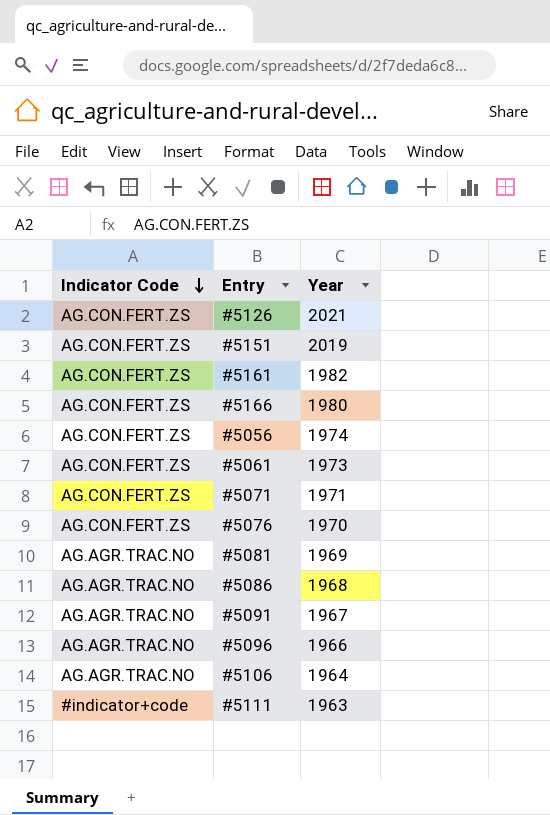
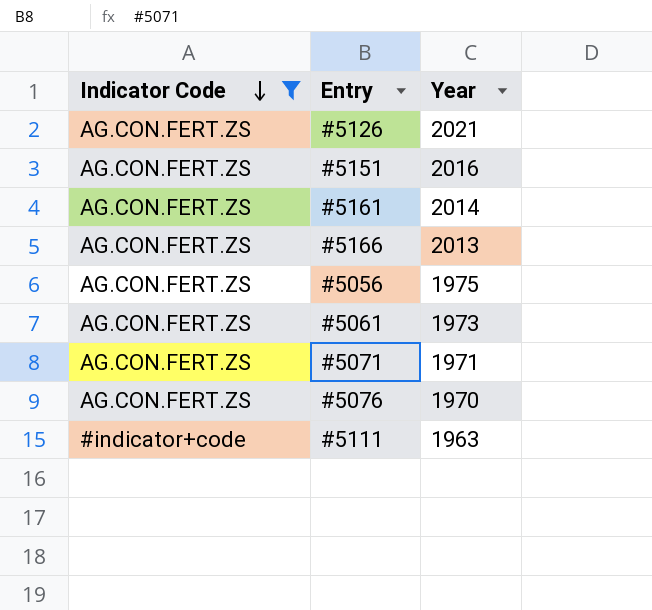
filter: none -> Indicator Code != AG.AGR.TRAC.NO
#5151 | Year: 2019 -> 2016
#5161 | Year: 1982 -> 2014
#5166 | Year: 1980 -> 2013
#5056 | Year: 1974 -> 1975

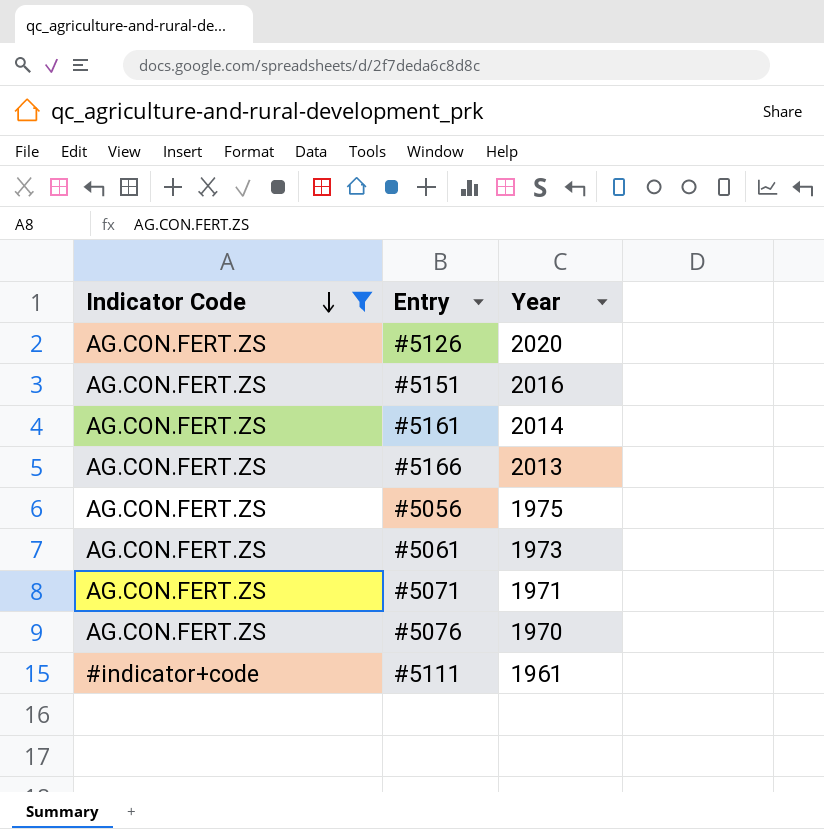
#5126 | Year: 2021 -> 2020
#5111 | Year: 1963 -> 1961

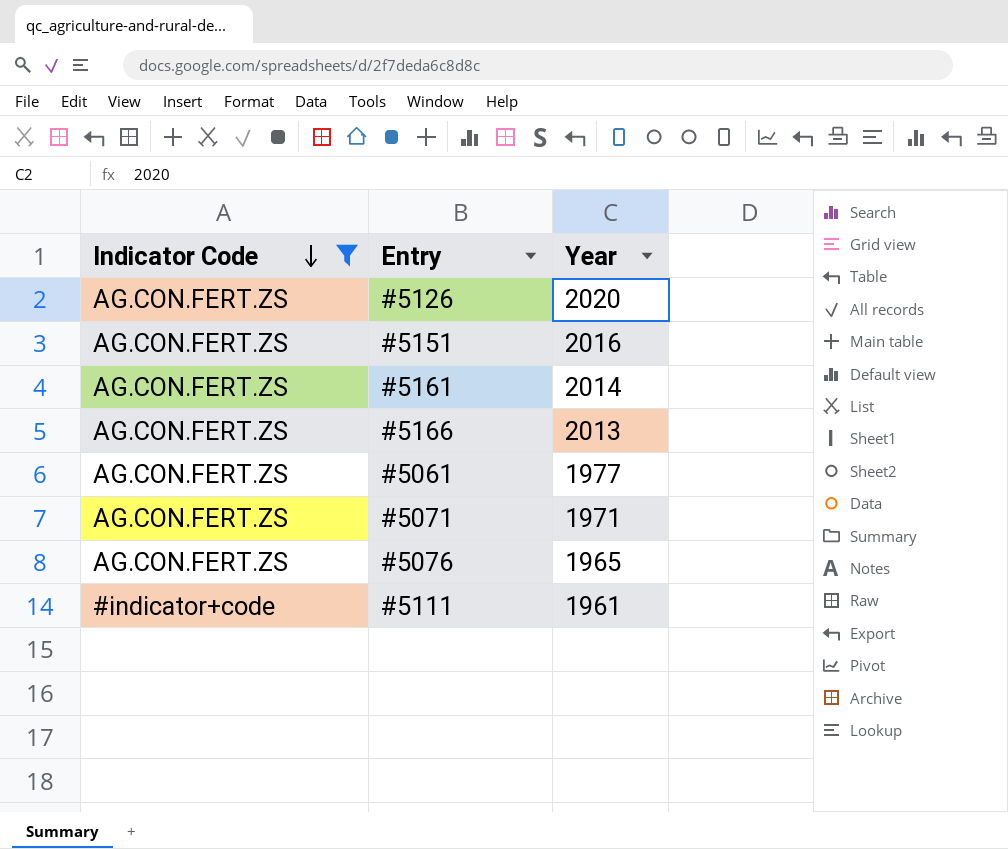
row #5056: AG.CON.FERT.ZS | 1975 -> none
#5061 | Year: 1973 -> 1977
#5076 | Year: 1970 -> 1965

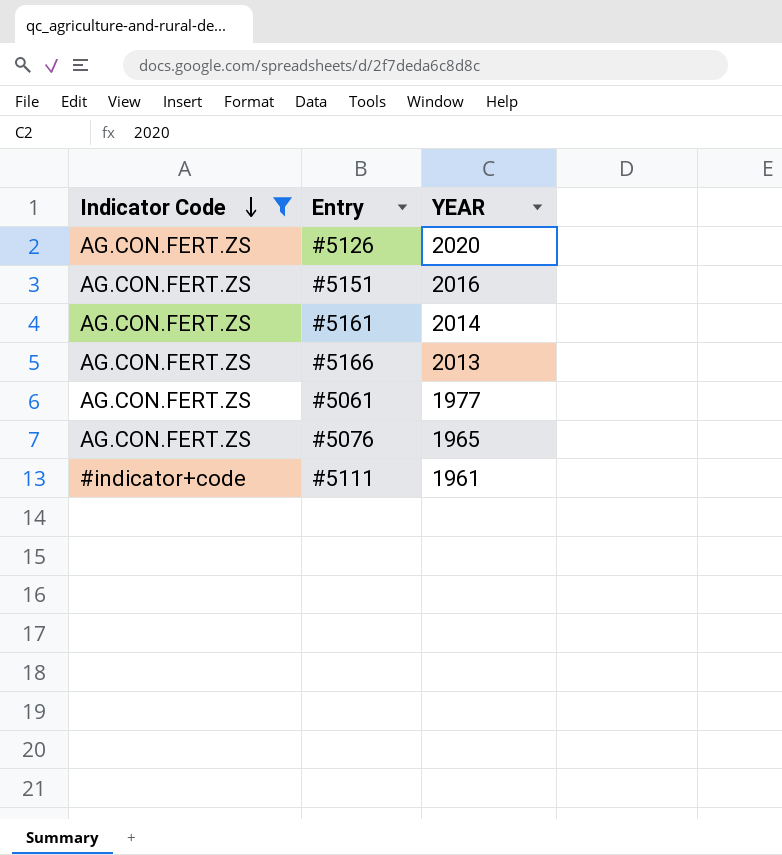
column name: Year -> YEAR
row #5071: AG.CON.FERT.ZS | 1971 -> none

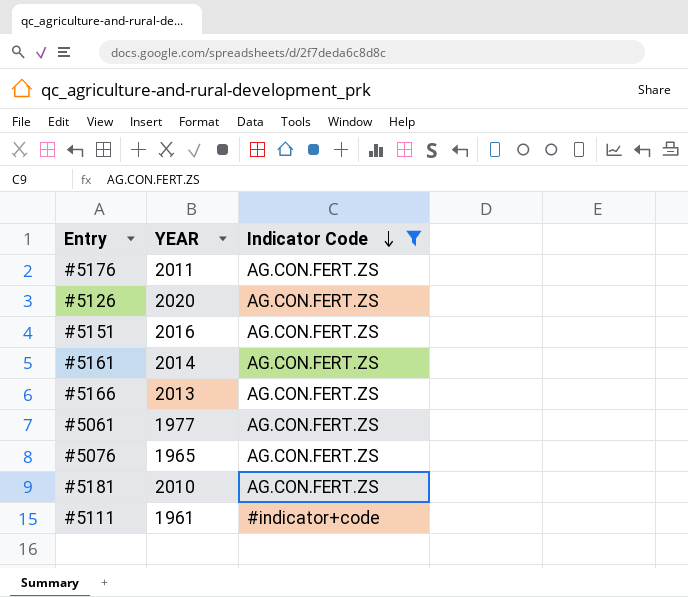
column Indicator Code | position: 1 -> 3
row #5176: none -> 2011 | AG.CON.FERT.ZS
row #5181: none -> 2010 | AG.CON.FERT.ZS

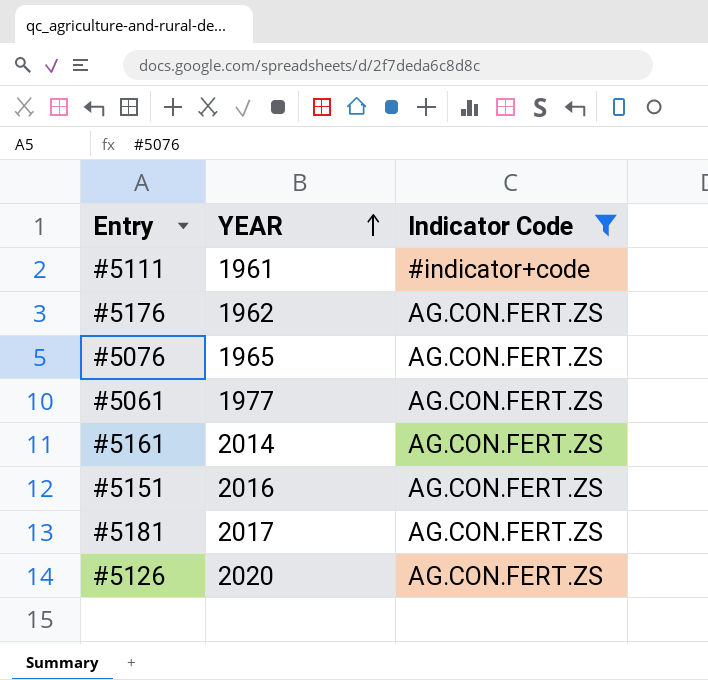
row order: Indicator Code descending -> YEAR ascending
row #5166: 2013 | AG.CON.FERT.ZS -> none
#5176 | YEAR: 2011 -> 1962
#5181 | YEAR: 2010 -> 2017

